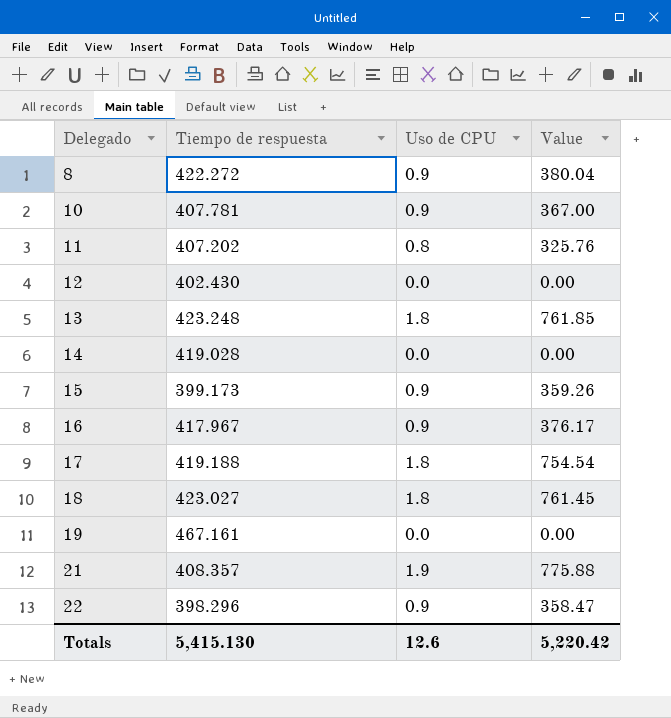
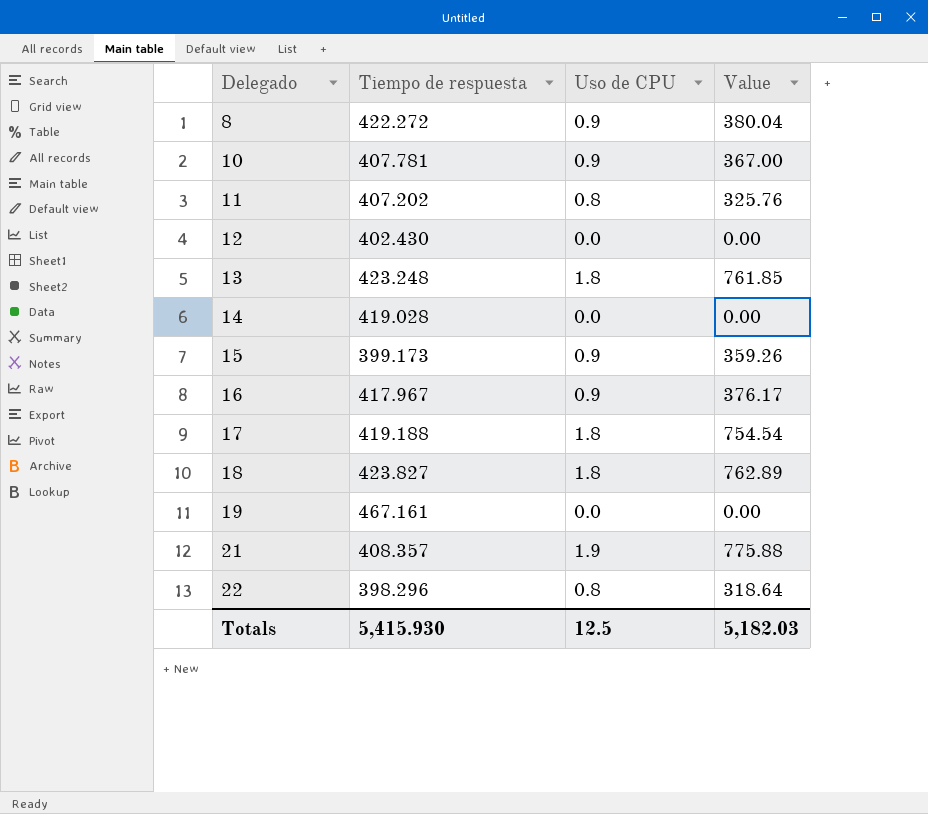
18 | Tiempo de respuesta: 423.027 -> 423.827
18 | Value: 761.45 -> 762.89
22 | Uso de CPU: 0.9 -> 0.8
22 | Value: 358.47 -> 318.64
Totals | Tiempo de respuesta: 5,415.130 -> 5,415.930
Totals | Uso de CPU: 12.6 -> 12.5
Totals | Value: 5,220.42 -> 5,182.03

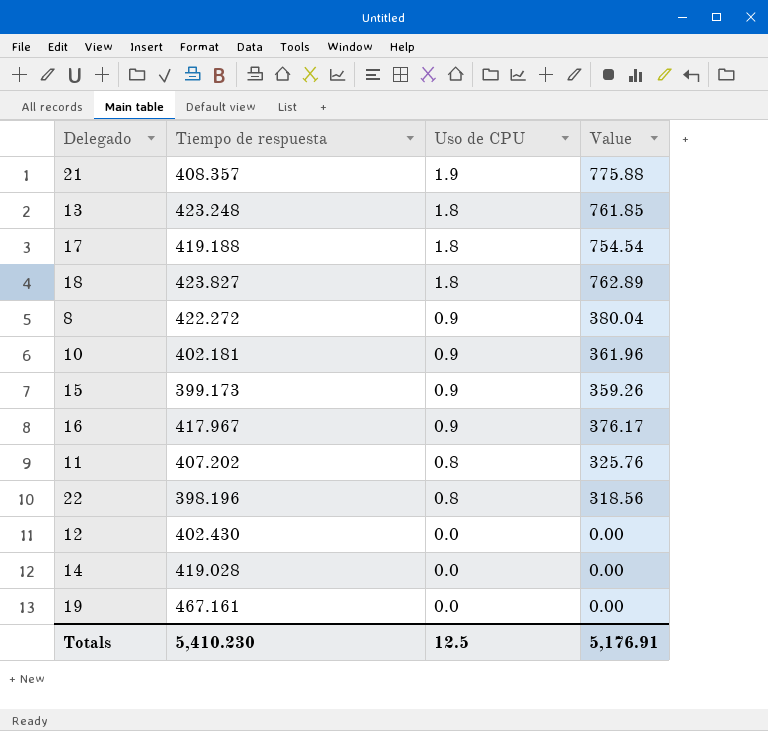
row order: Delegado ascending -> Uso de CPU descending
10 | Tiempo de respuesta: 407.781 -> 402.181
10 | Value: 367.00 -> 361.96
22 | Tiempo de respuesta: 398.296 -> 398.196
22 | Value: 318.64 -> 318.56
Totals | Tiempo de respuesta: 5,415.930 -> 5,410.230
Totals | Value: 5,182.03 -> 5,176.91

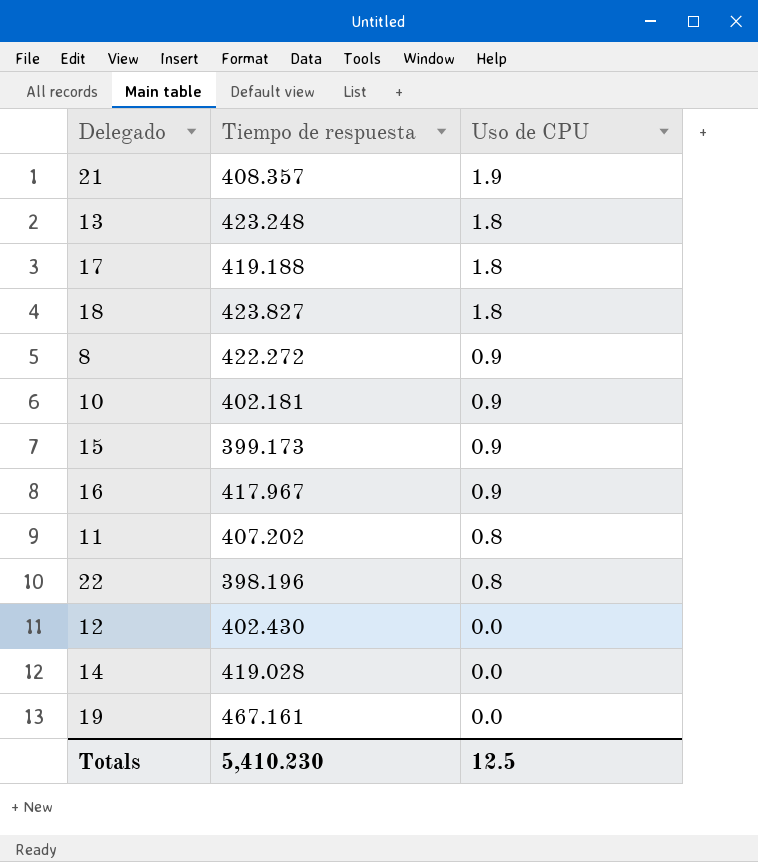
column Value | formula: [Tiempo de respuesta] * [Uso de CPU] -> none

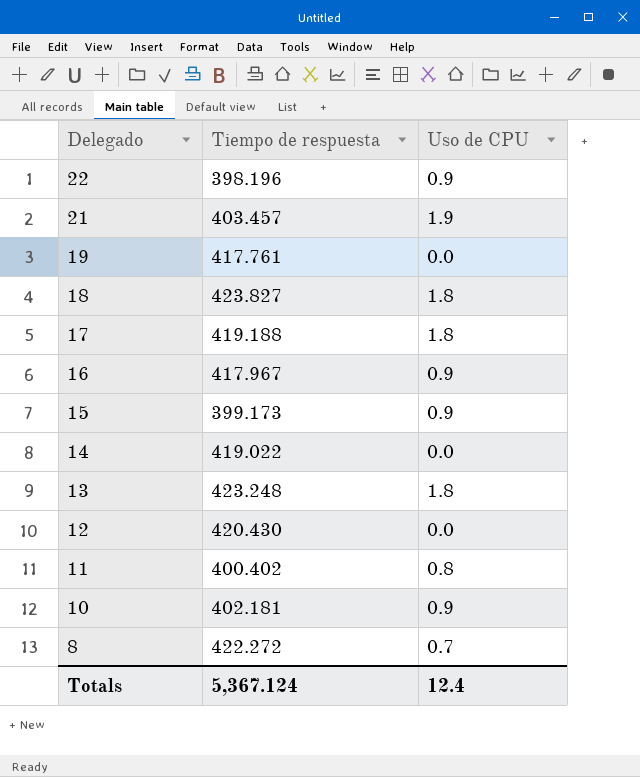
row order: Uso de CPU descending -> Delegado descending
22 | Uso de CPU: 0.8 -> 0.9
21 | Tiempo de respuesta: 408.357 -> 403.457
19 | Tiempo de respuesta: 467.161 -> 417.761
14 | Tiempo de respuesta: 419.028 -> 419.022
12 | Tiempo de respuesta: 402.430 -> 420.430
11 | Tiempo de respuesta: 407.202 -> 400.402
8 | Uso de CPU: 0.9 -> 0.7
Totals | Tiempo de respuesta: 5,410.230 -> 5,367.124
Totals | Uso de CPU: 12.5 -> 12.4

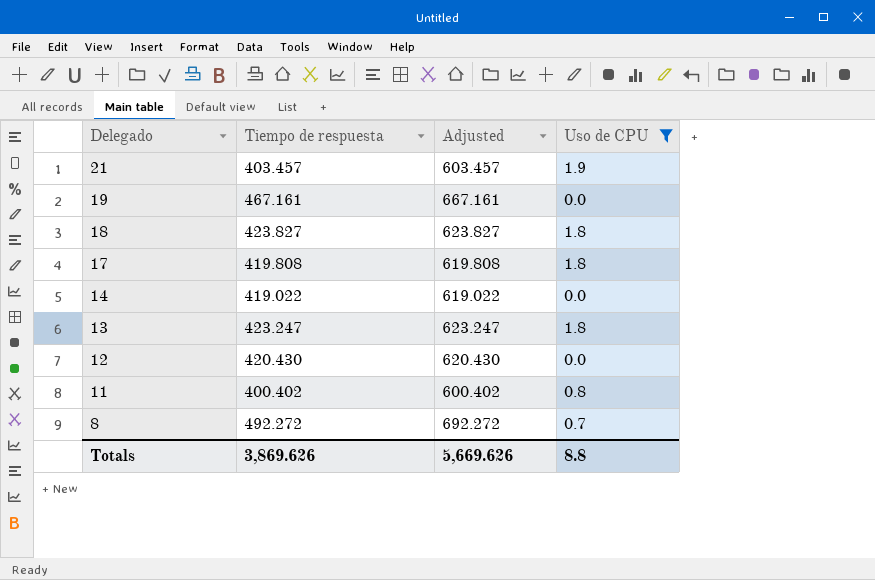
filter: none -> Uso de CPU != 0.9
column Adjusted | formula: none -> [Tiempo de respuesta] + 200
19 | Tiempo de respuesta: 417.761 -> 467.161
17 | Tiempo de respuesta: 419.188 -> 419.808
13 | Tiempo de respuesta: 423.248 -> 423.247
8 | Tiempo de respuesta: 422.272 -> 492.272
Totals | Tiempo de respuesta: 5,367.124 -> 3,869.626
Totals | Uso de CPU: 12.4 -> 8.8

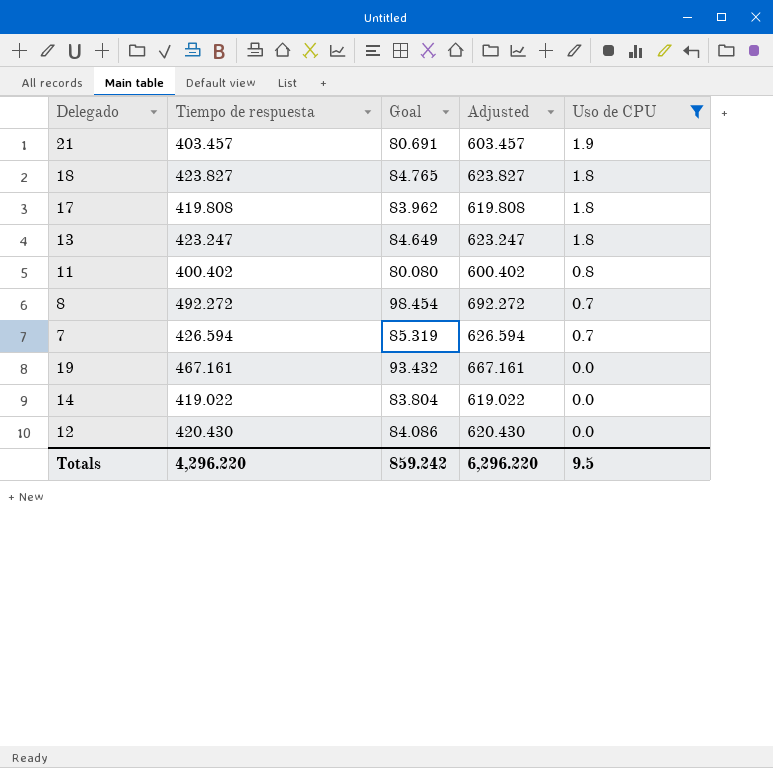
row order: Delegado descending -> Uso de CPU descending
column Goal | formula: none -> [Tiempo de respuesta] * 0.2
row 7: none -> 426.594 | 85.319 | 626.594 | 0.7
Totals | Tiempo de respuesta: 3,869.626 -> 4,296.220
Totals | Adjusted: 5,669.626 -> 6,296.220
Totals | Uso de CPU: 8.8 -> 9.5

